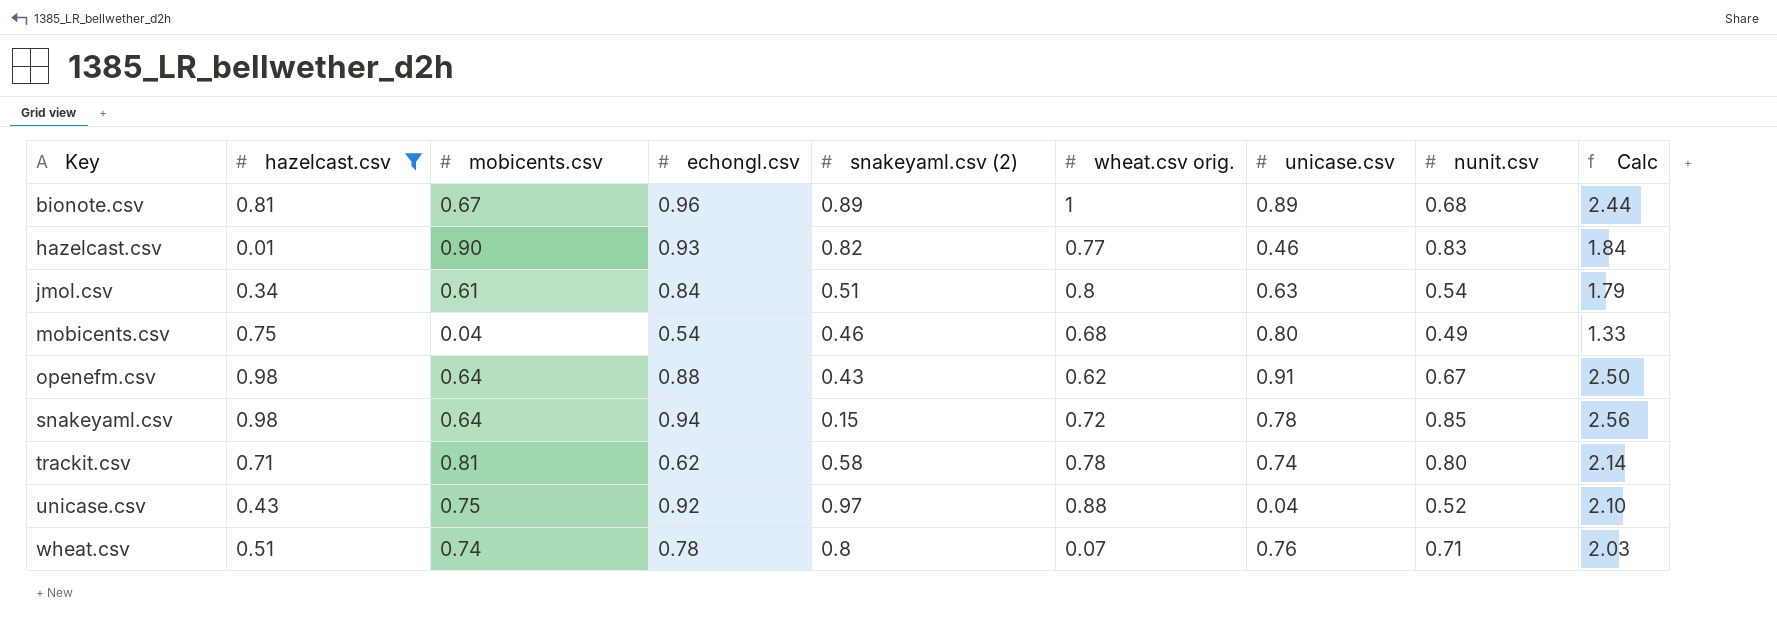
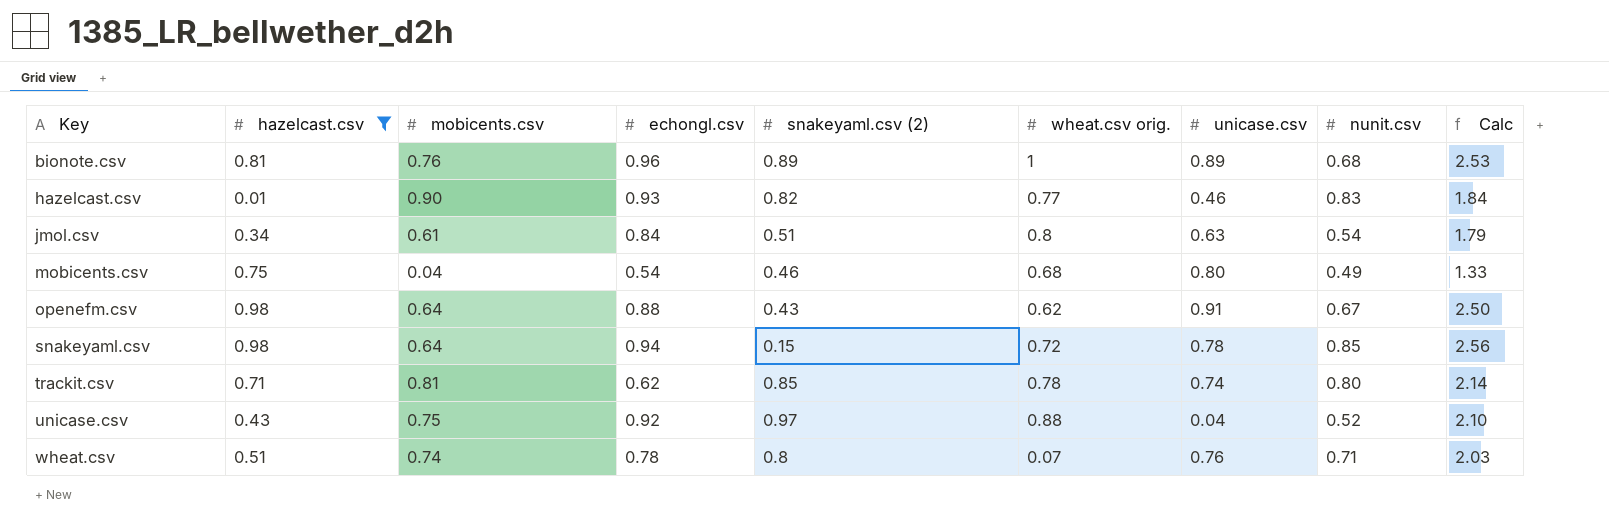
bionote.csv | mobicents.csv: 0.67 -> 0.76
bionote.csv | Calc: 2.44 -> 2.53
trackit.csv | snakeyaml.csv (2): 0.58 -> 0.85

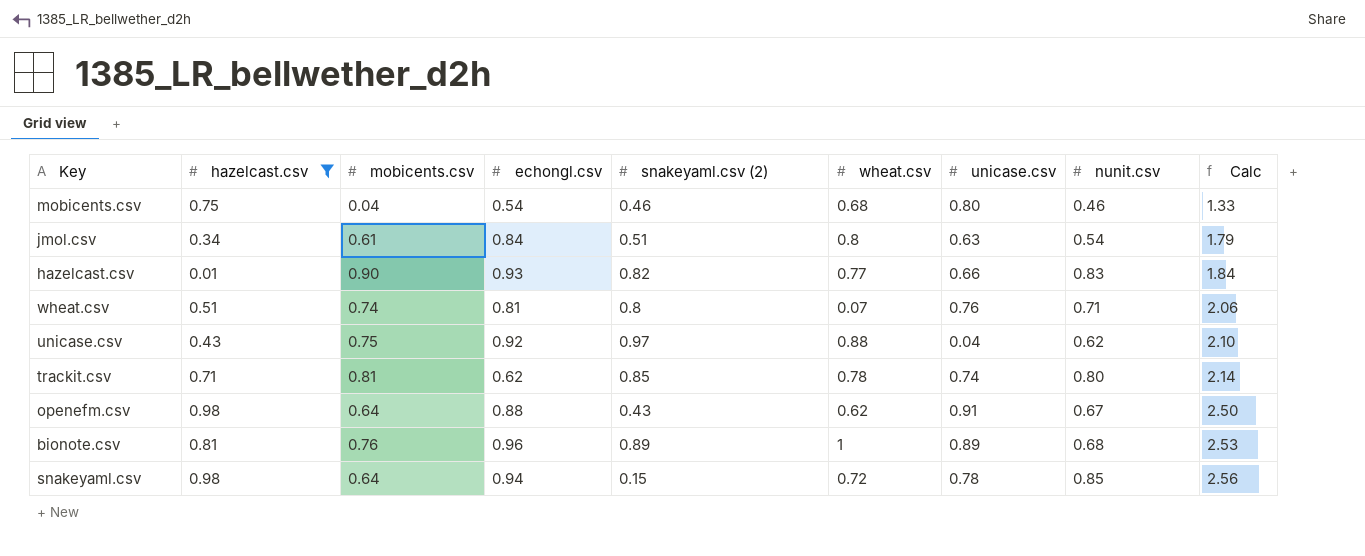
row order: Key ascending -> Calc ascending
column name: wheat.csv orig. -> wheat.csv
mobicents.csv | nunit.csv: 0.49 -> 0.46
hazelcast.csv | unicase.csv: 0.46 -> 0.66
wheat.csv | echongl.csv: 0.78 -> 0.81
wheat.csv | Calc: 2.03 -> 2.06
unicase.csv | nunit.csv: 0.52 -> 0.62

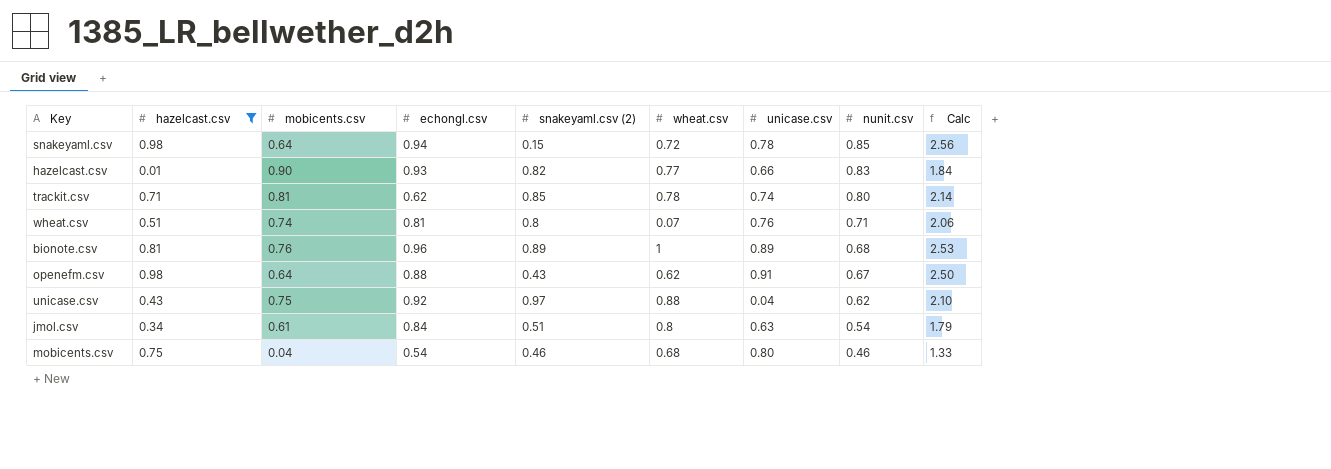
row order: Calc ascending -> nunit.csv descending

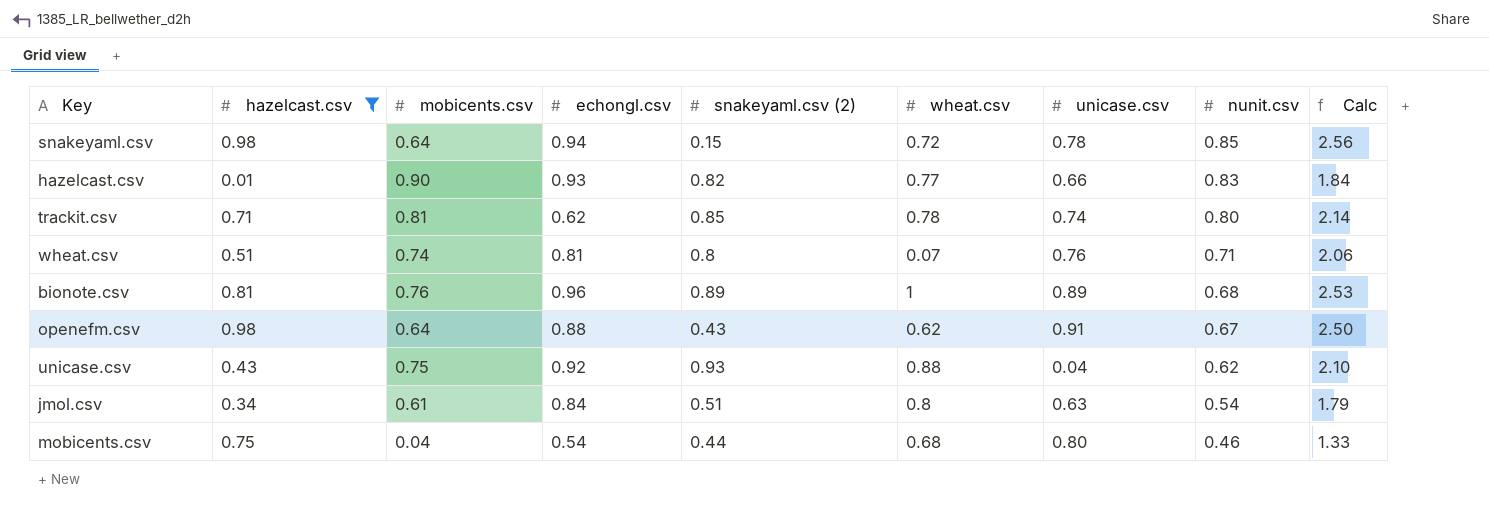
unicase.csv | snakeyaml.csv (2): 0.97 -> 0.93
mobicents.csv | snakeyaml.csv (2): 0.46 -> 0.44

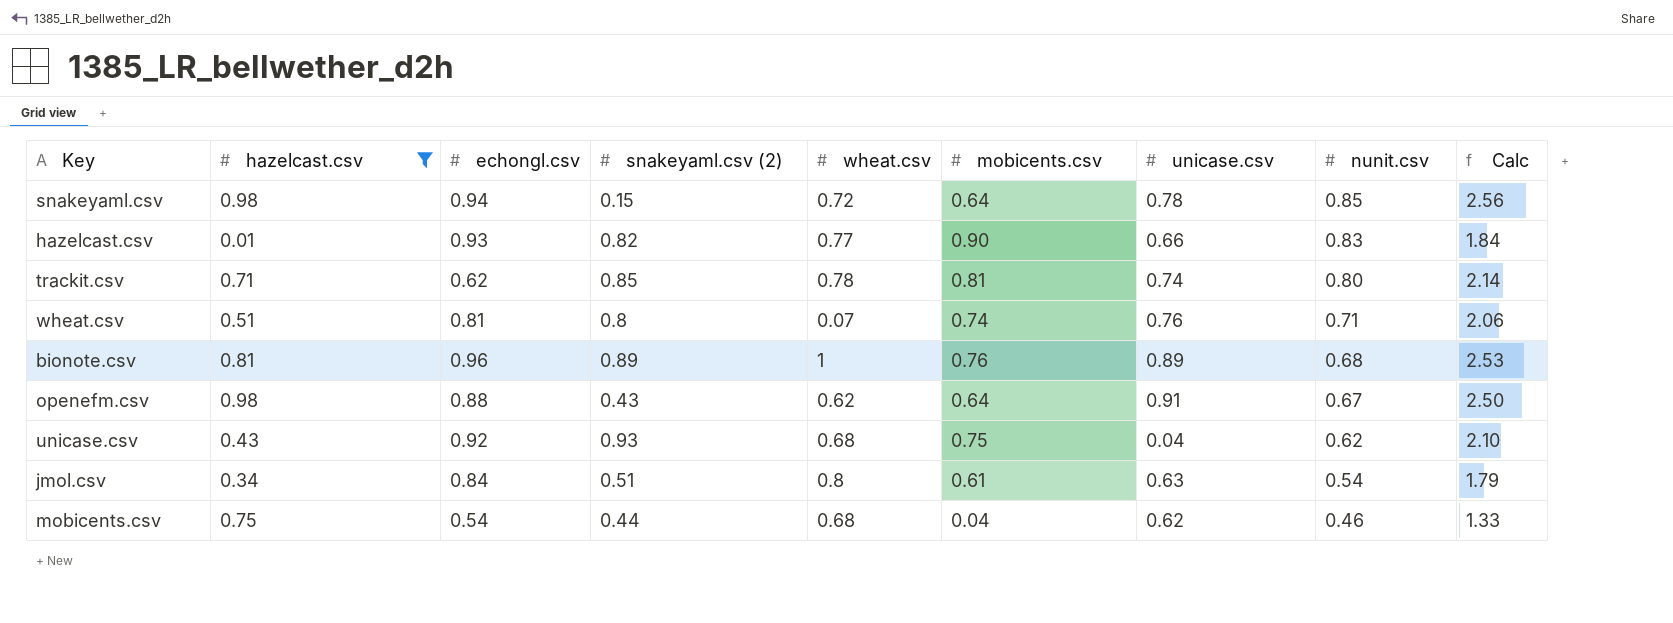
column mobicents.csv | position: 3 -> 6
unicase.csv | wheat.csv: 0.88 -> 0.68
mobicents.csv | unicase.csv: 0.80 -> 0.62

